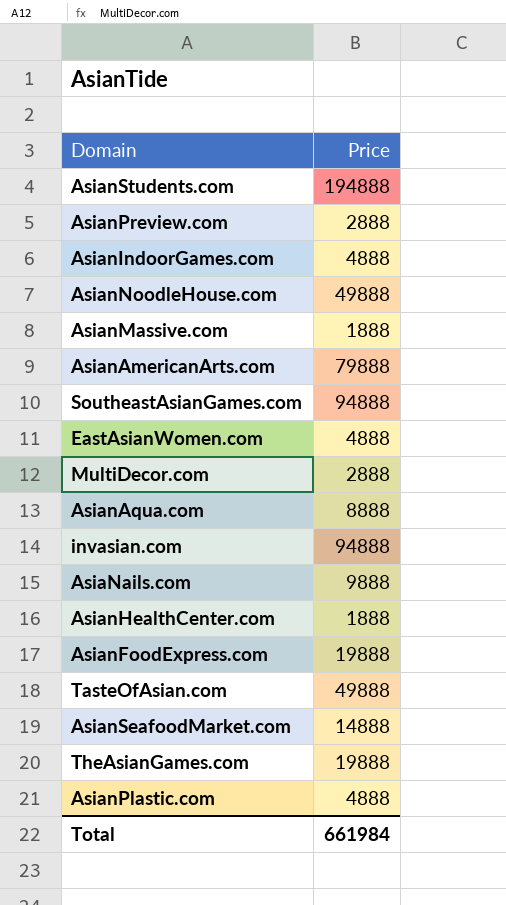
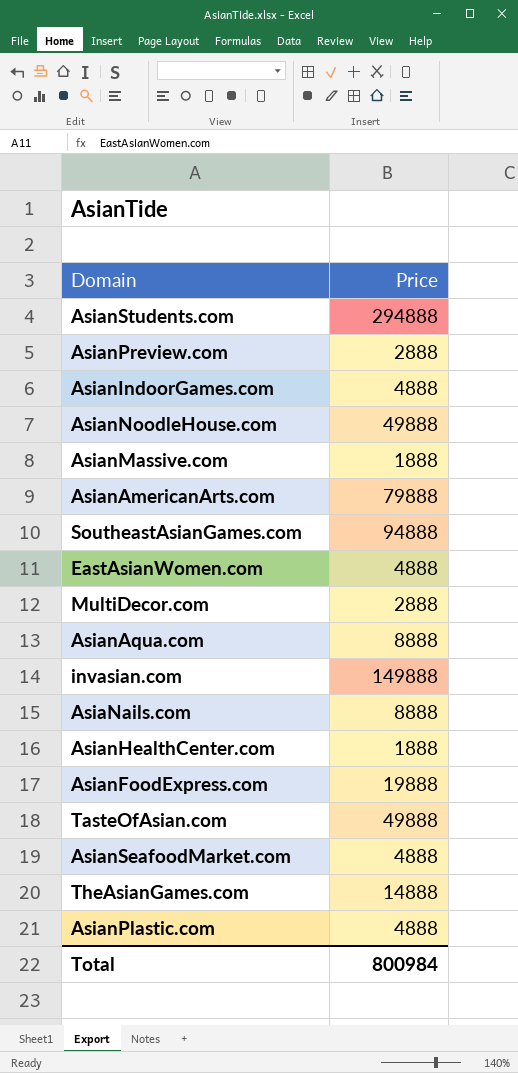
AsianStudents.com | Price: 194888 -> 294888
invasian.com | Price: 94888 -> 149888
AsiaNails.com | Price: 9888 -> 8888
AsianSeafoodMarket.com | Price: 14888 -> 4888
TheAsianGames.com | Price: 19888 -> 14888
Total | Price: 661984 -> 800984

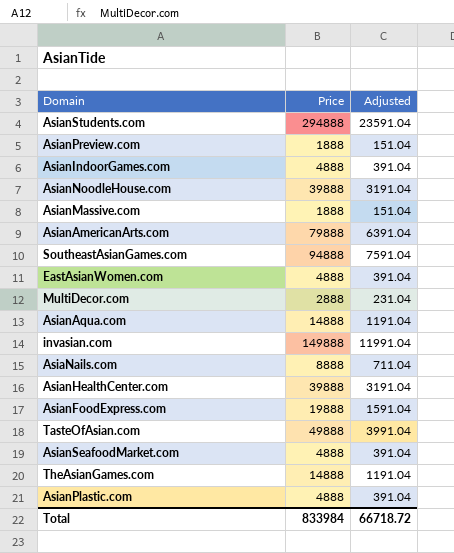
column Adjusted | formula: none -> [Price] * 0.08
AsianPreview.com | Price: 2888 -> 1888
AsianNoodleHouse.com | Price: 49888 -> 39888
AsianAqua.com | Price: 8888 -> 14888
AsianHealthCenter.com | Price: 1888 -> 39888
Total | Price: 800984 -> 833984

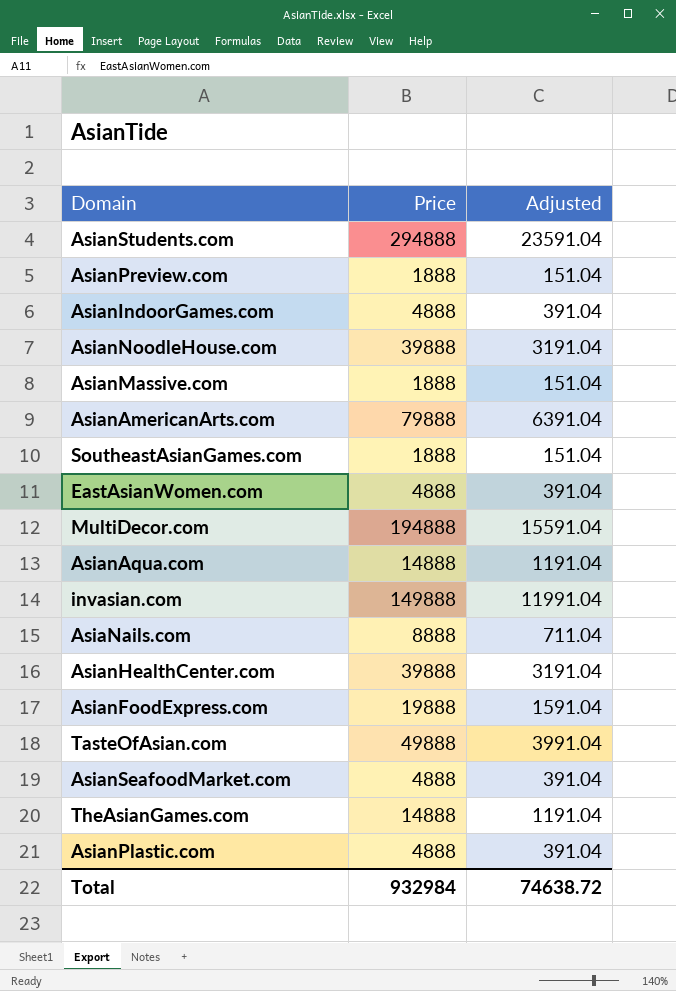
SoutheastAsianGames.com | Price: 94888 -> 1888
SoutheastAsianGames.com | Adjusted: 7591.04 -> 151.04
MultiDecor.com | Price: 2888 -> 194888
MultiDecor.com | Adjusted: 231.04 -> 15591.04
Total | Price: 833984 -> 932984
Total | Adjusted: 66718.72 -> 74638.72

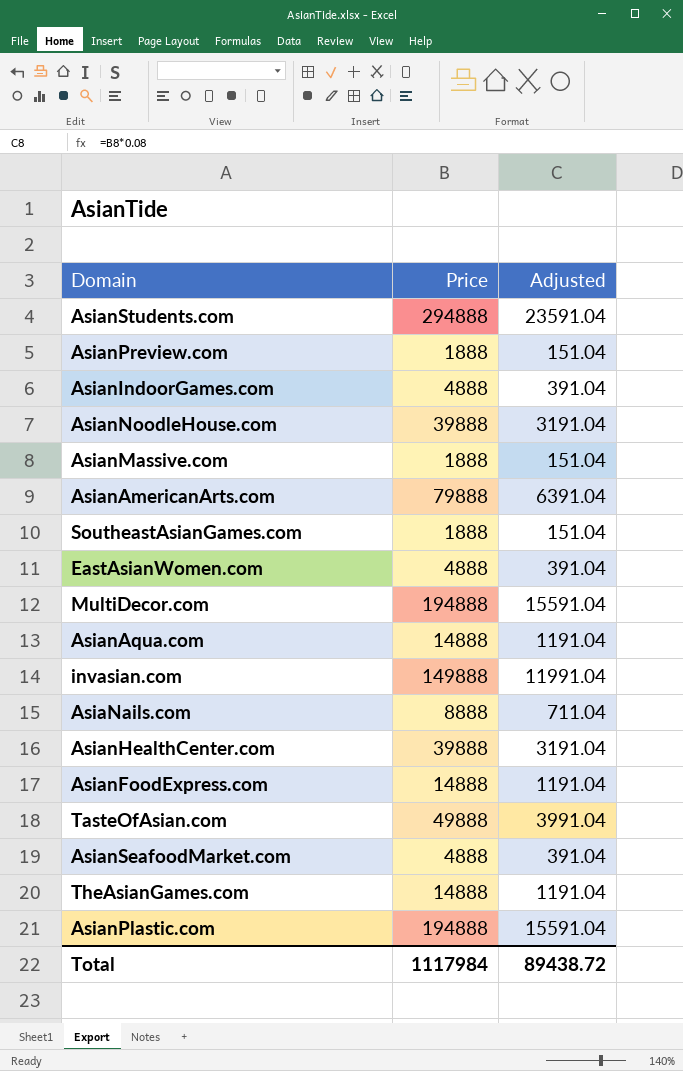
AsianFoodExpress.com | Price: 19888 -> 14888
AsianFoodExpress.com | Adjusted: 1591.04 -> 1191.04
AsianPlastic.com | Price: 4888 -> 194888
AsianPlastic.com | Adjusted: 391.04 -> 15591.04
Total | Price: 932984 -> 1117984
Total | Adjusted: 74638.72 -> 89438.72

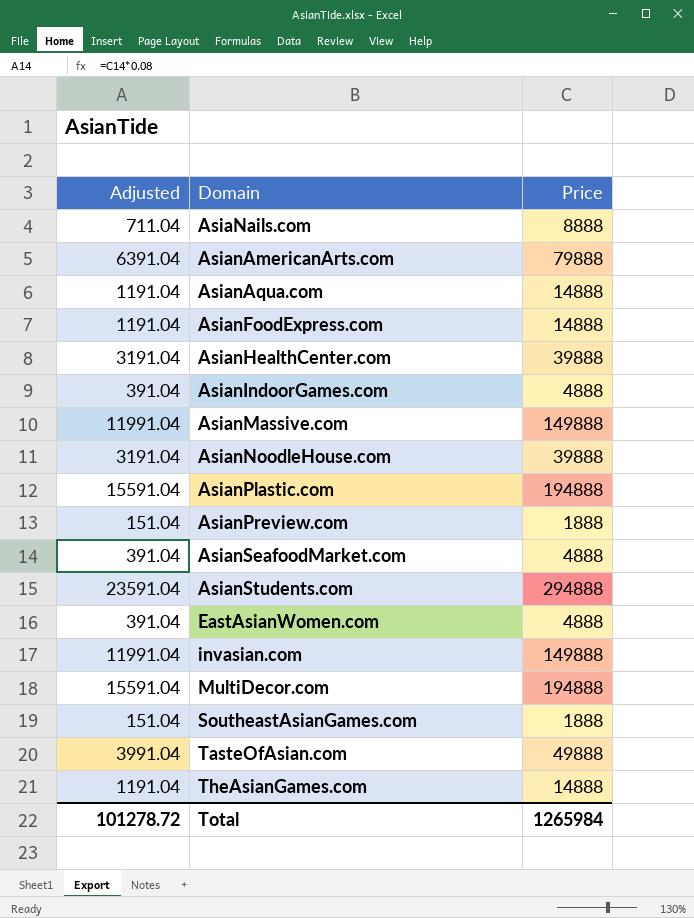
row order: none -> Domain ascending
column Adjusted | position: 3 -> 1
AsianMassive.com | Adjusted: 151.04 -> 11991.04
AsianMassive.com | Price: 1888 -> 149888
Total | Adjusted: 89438.72 -> 101278.72
Total | Price: 1117984 -> 1265984

